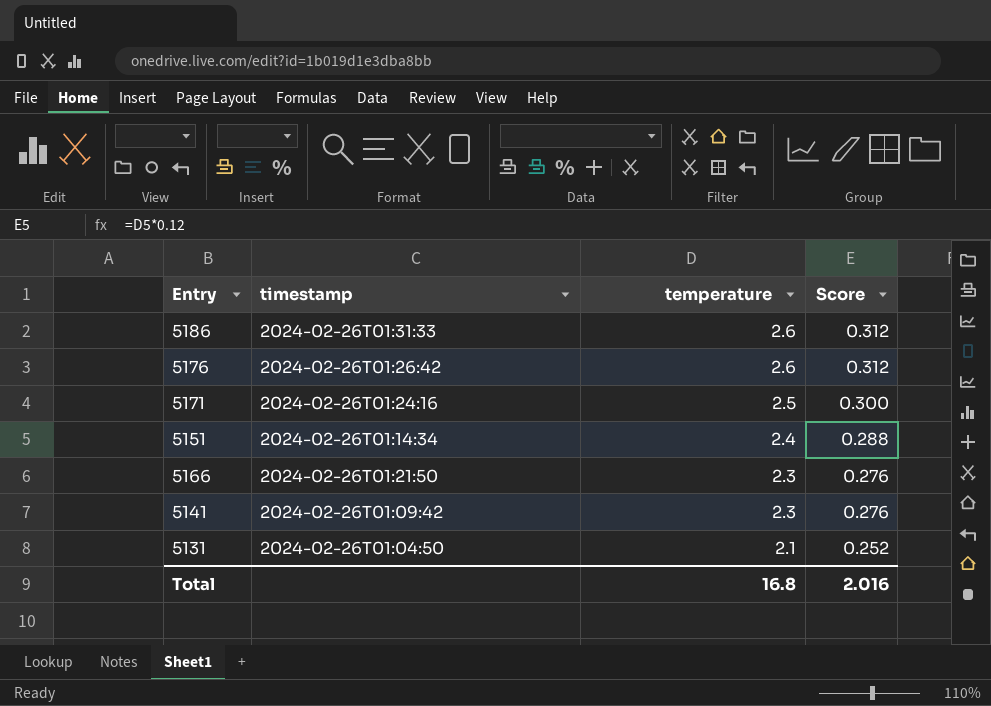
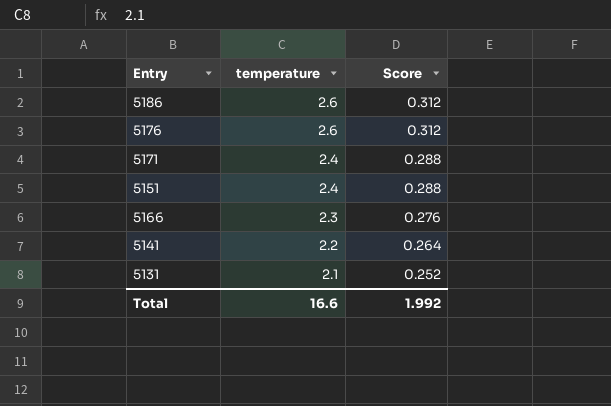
column timestamp | position: 2 -> none
5171 | temperature: 2.5 -> 2.4
5171 | Score: 0.300 -> 0.288
5141 | temperature: 2.3 -> 2.2
5141 | Score: 0.276 -> 0.264
Total | temperature: 16.8 -> 16.6
Total | Score: 2.016 -> 1.992

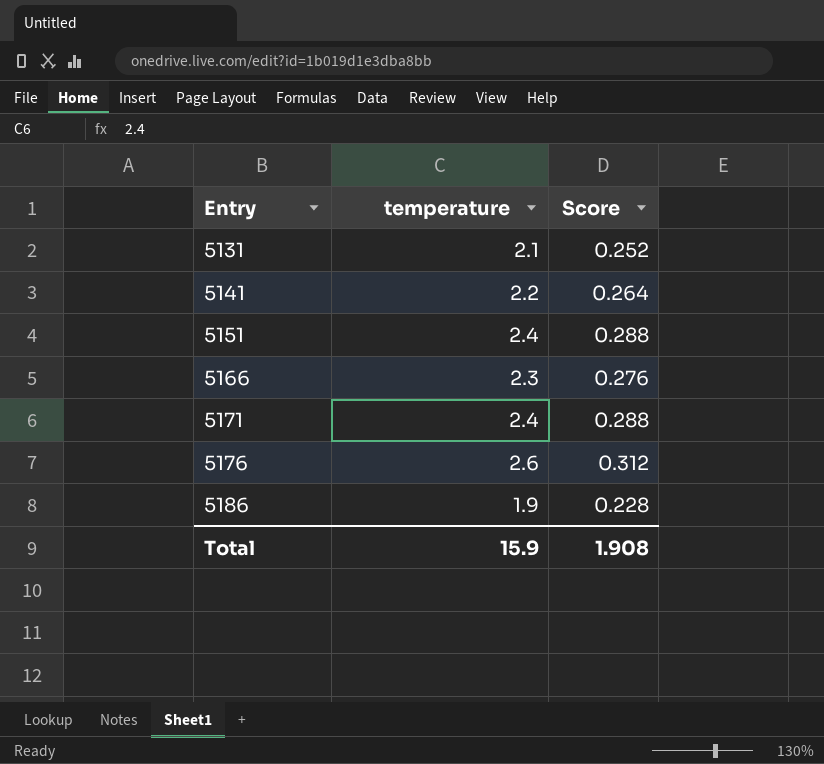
row order: temperature descending -> Entry ascending
5186 | temperature: 2.6 -> 1.9
5186 | Score: 0.312 -> 0.228
Total | temperature: 16.6 -> 15.9
Total | Score: 1.992 -> 1.908

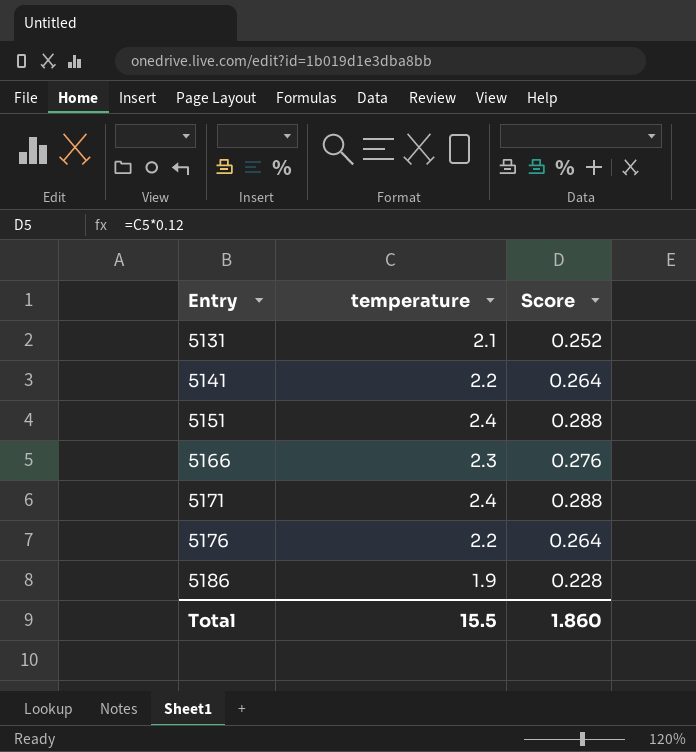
5176 | temperature: 2.6 -> 2.2
5176 | Score: 0.312 -> 0.264
Total | temperature: 15.9 -> 15.5
Total | Score: 1.908 -> 1.860

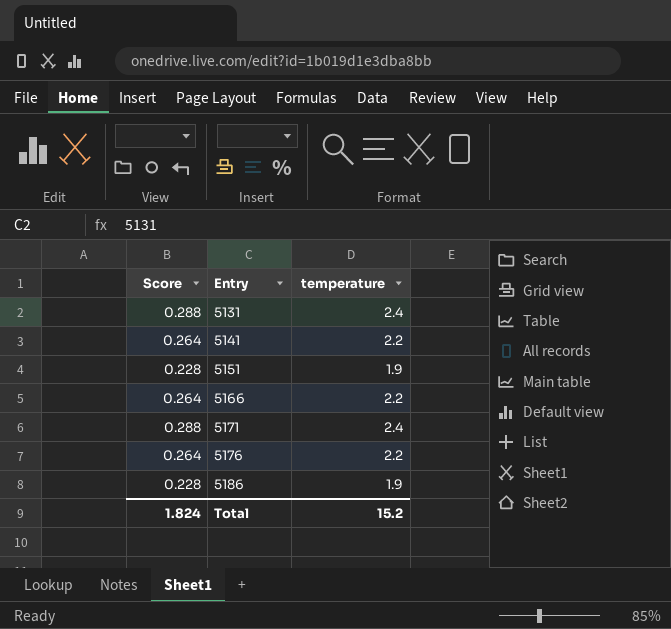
column Score | position: 3 -> 1
5131 | Score: 0.252 -> 0.288
5131 | temperature: 2.1 -> 2.4
5151 | Score: 0.288 -> 0.228
5151 | temperature: 2.4 -> 1.9
5166 | Score: 0.276 -> 0.264
5166 | temperature: 2.3 -> 2.2
Total | Score: 1.860 -> 1.824
Total | temperature: 15.5 -> 15.2

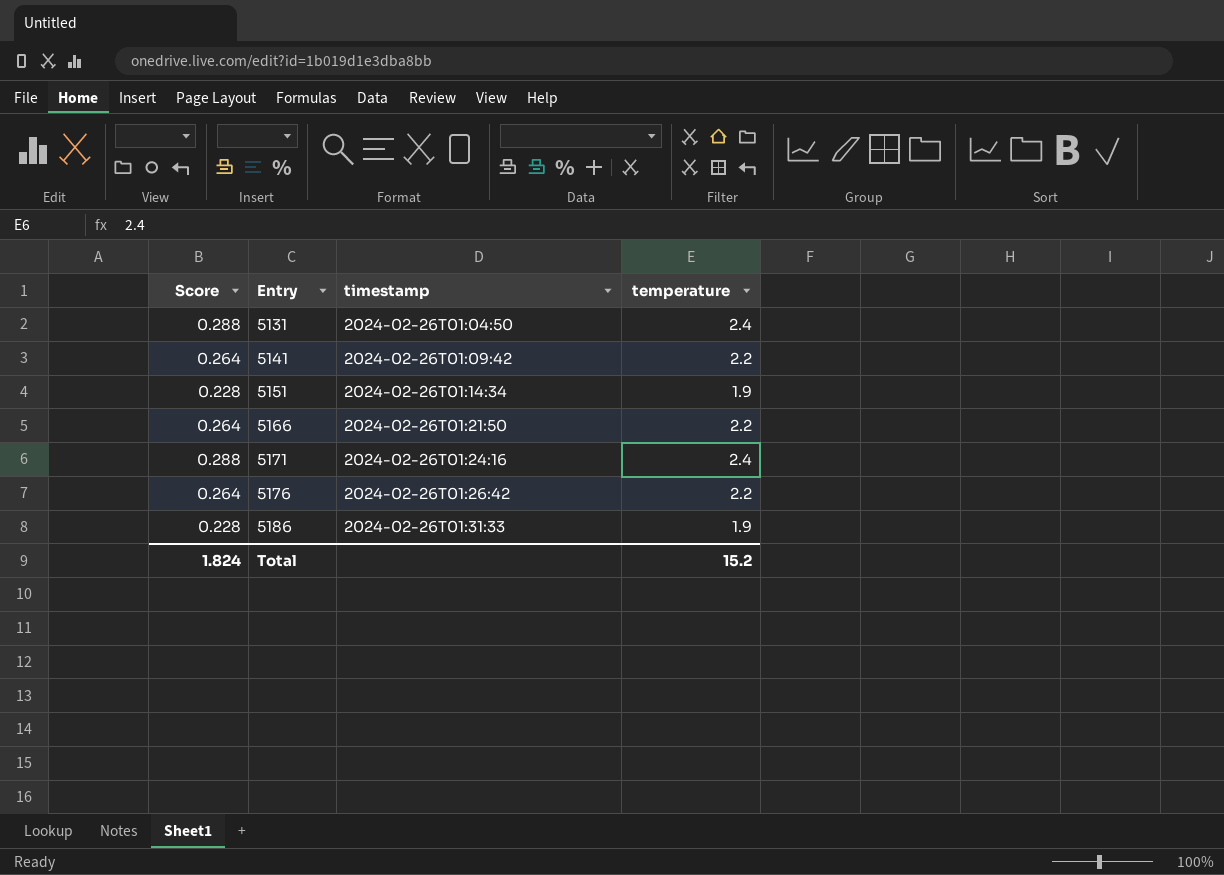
column timestamp | position: none -> 3

